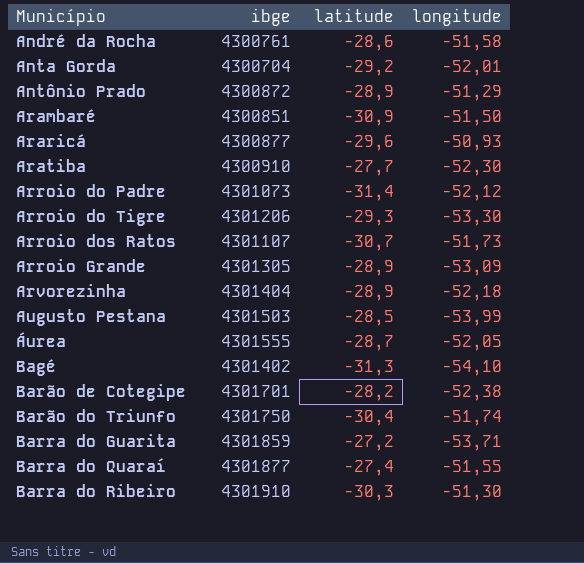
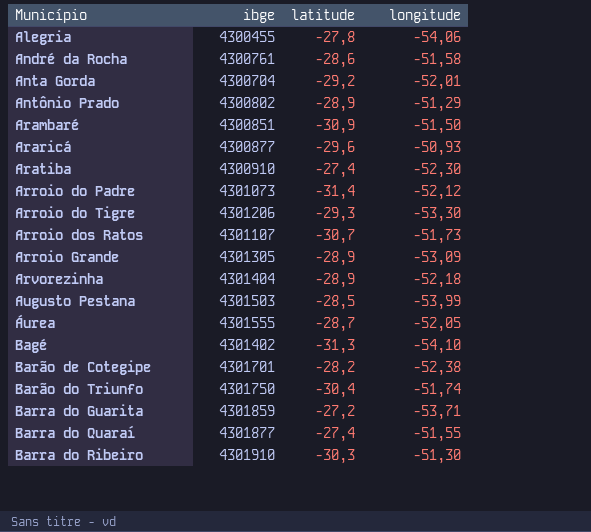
row Alegria: none -> 4300455 | -27,8 | -54,06
Antônio Prado | ibge: 4300872 -> 4300802
Aratiba | latitude: -27,7 -> -27,4

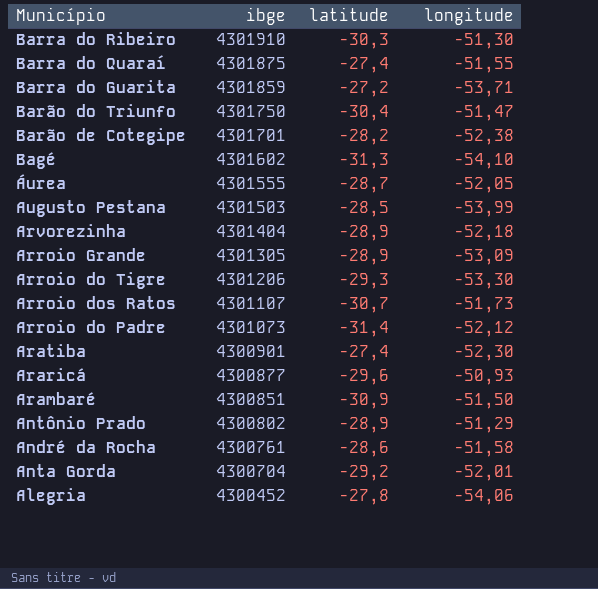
row order: Município ascending -> ibge descending
Barra do Quaraí | ibge: 4301877 -> 4301875
Barão do Triunfo | longitude: -51,74 -> -51,47
Bagé | ibge: 4301402 -> 4301602
Aratiba | ibge: 4300910 -> 4300901
Alegria | ibge: 4300455 -> 4300452

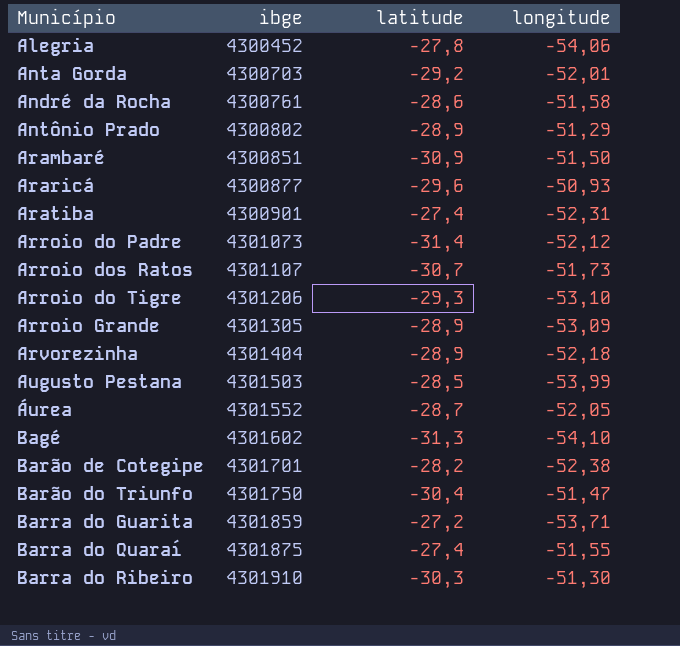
row order: ibge descending -> ibge ascending
Anta Gorda | ibge: 4300704 -> 4300703
Aratiba | longitude: -52,30 -> -52,31
Arroio do Tigre | longitude: -53,30 -> -53,10
Áurea | ibge: 4301555 -> 4301552

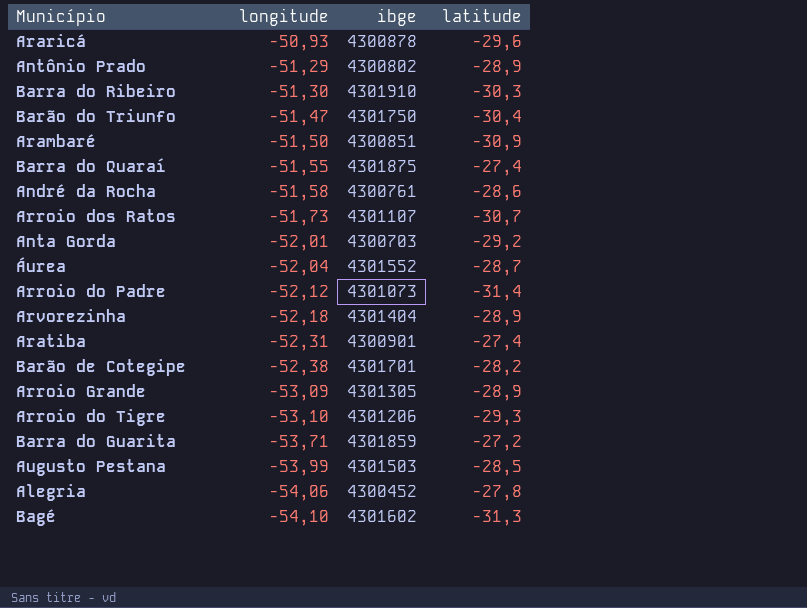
row order: ibge ascending -> longitude descending
column longitude | position: 4 -> 2
Araricá | ibge: 4300877 -> 4300878
Áurea | longitude: -52,05 -> -52,04

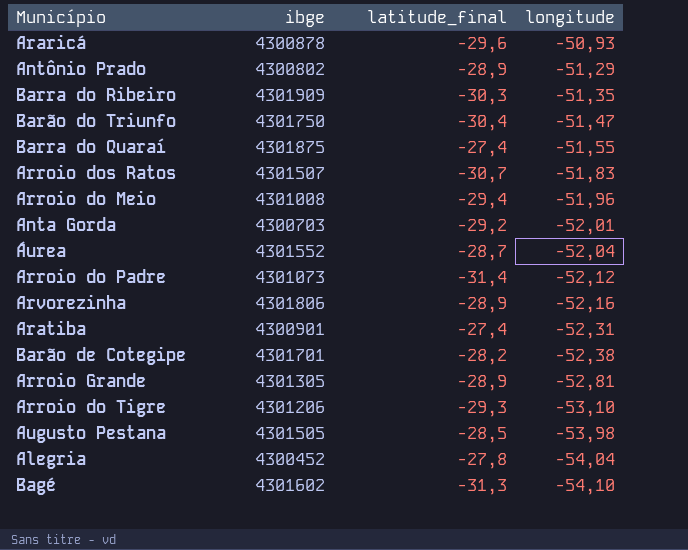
column name: latitude -> latitude_final
column longitude | position: 2 -> 4
row Arambaré: -51,50 | 4300851 | -30,9 -> none
row André da Rocha: -51,58 | 4300761 | -28,6 -> none
row Barra do Guarita: -53,71 | 4301859 | -27,2 -> none
Barra do Ribeiro | ibge: 4301910 -> 4301909
Barra do Ribeiro | longitude: -51,30 -> -51,35
Arroio dos Ratos | ibge: 4301107 -> 4301507
Arroio dos Ratos | longitude: -51,73 -> -51,83
row Arroio do Meio: none -> 4301008 | -29,4 | -51,96
Arvorezinha | ibge: 4301404 -> 4301806
Arvorezinha | longitude: -52,18 -> -52,16
Arroio Grande | longitude: -53,09 -> -52,81
Augusto Pestana | ibge: 4301503 -> 4301505
Augusto Pestana | longitude: -53,99 -> -53,98
Alegria | longitude: -54,06 -> -54,04

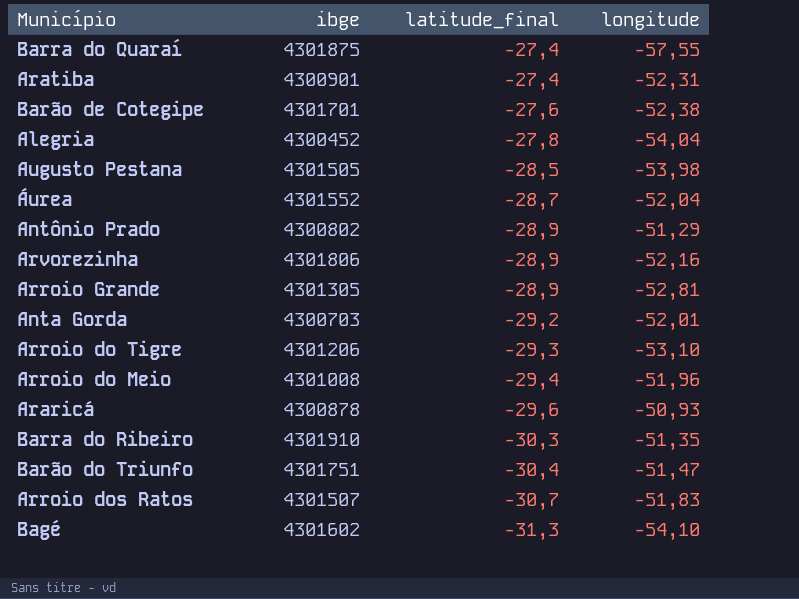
row order: longitude descending -> latitude_final descending
row Arroio do Padre: 4301073 | -31,4 | -52,12 -> none
Barra do Quaraí | longitude: -51,55 -> -57,55
Barão de Cotegipe | latitude_final: -28,2 -> -27,6
Barra do Ribeiro | ibge: 4301909 -> 4301910
Barão do Triunfo | ibge: 4301750 -> 4301751

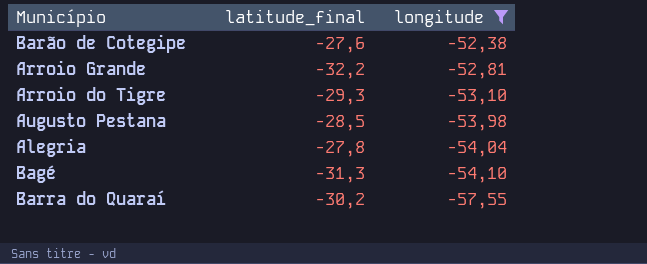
filter: none -> longitude <= -52,38
row order: latitude_final descending -> longitude descending
column ibge | position: 2 -> none
Arroio Grande | latitude_final: -28,9 -> -32,2
Barra do Quaraí | latitude_final: -27,4 -> -30,2

